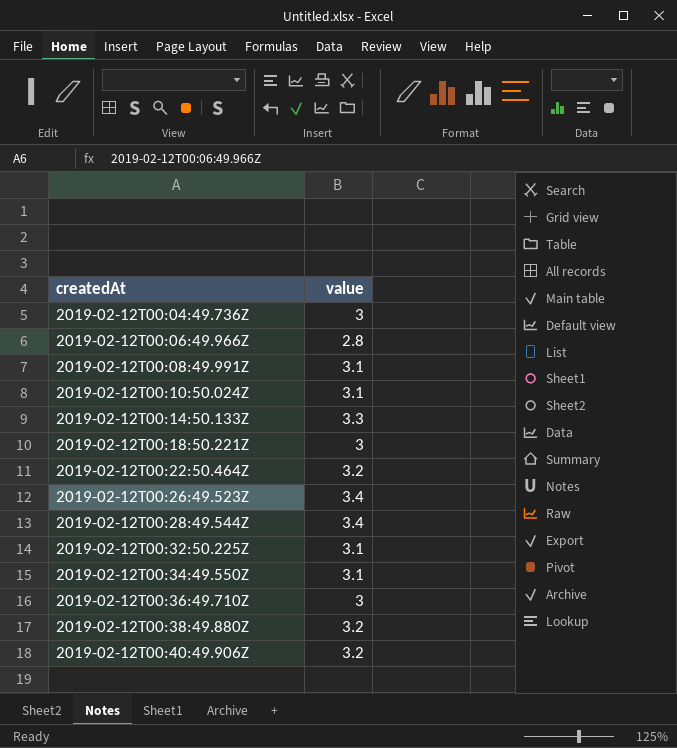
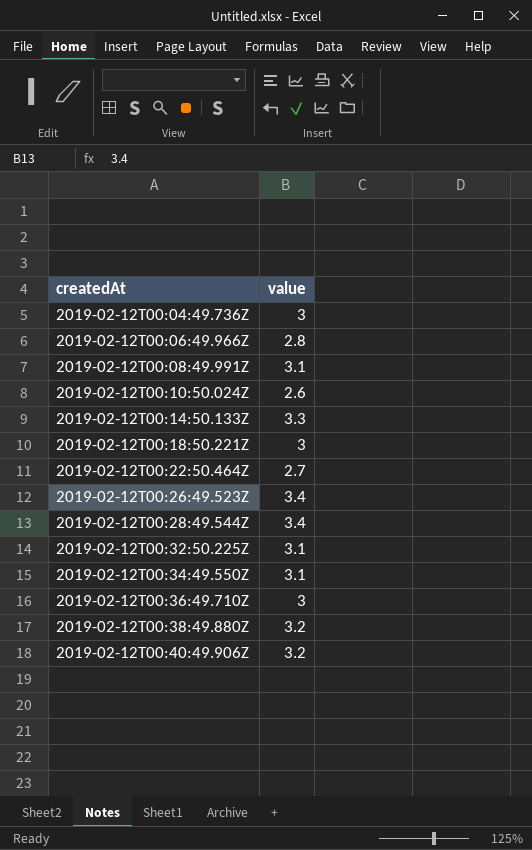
2019-02-12T00:10:50.024Z | value: 3.1 -> 2.6
2019-02-12T00:22:50.464Z | value: 3.2 -> 2.7

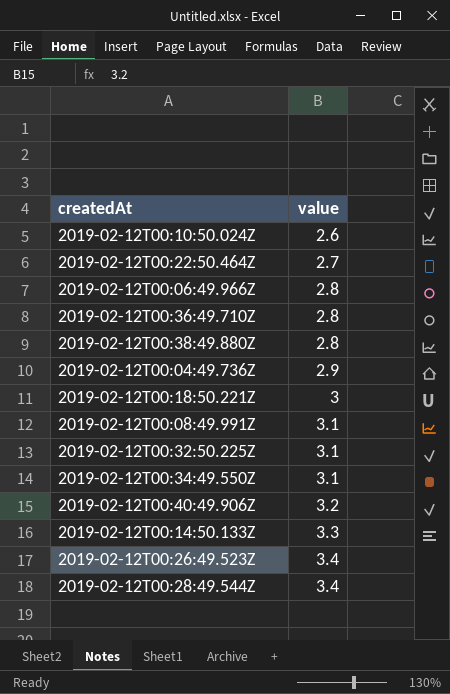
row order: createdAt ascending -> value ascending
2019-02-12T00:36:49.710Z | value: 3 -> 2.8
2019-02-12T00:38:49.880Z | value: 3.2 -> 2.8
2019-02-12T00:04:49.736Z | value: 3 -> 2.9

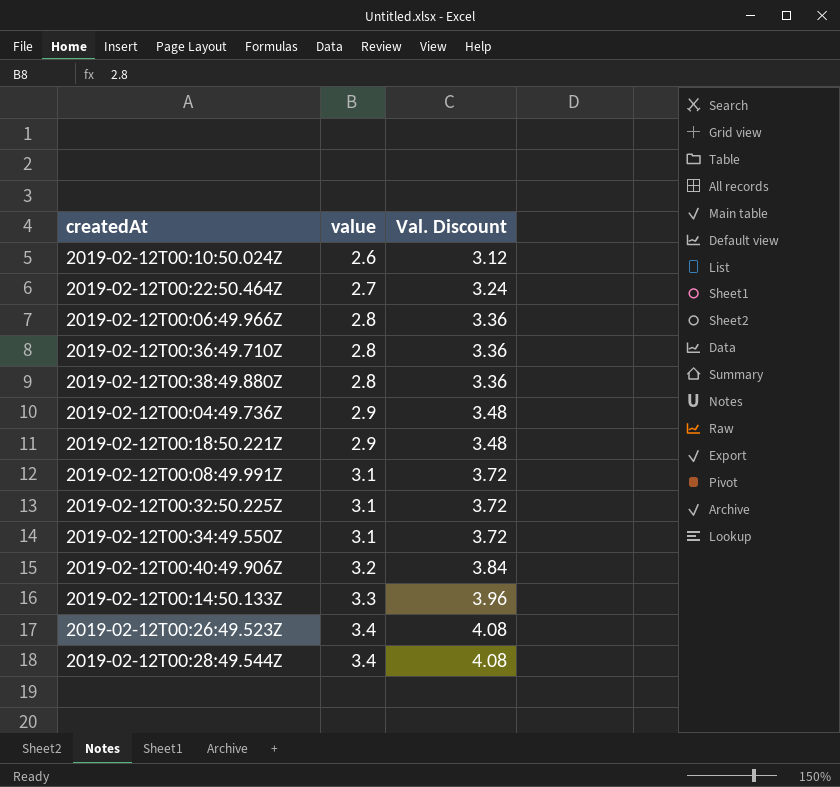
column Val. Discount | formula: none -> [value] * 1.2
2019-02-12T00:18:50.221Z | value: 3 -> 2.9

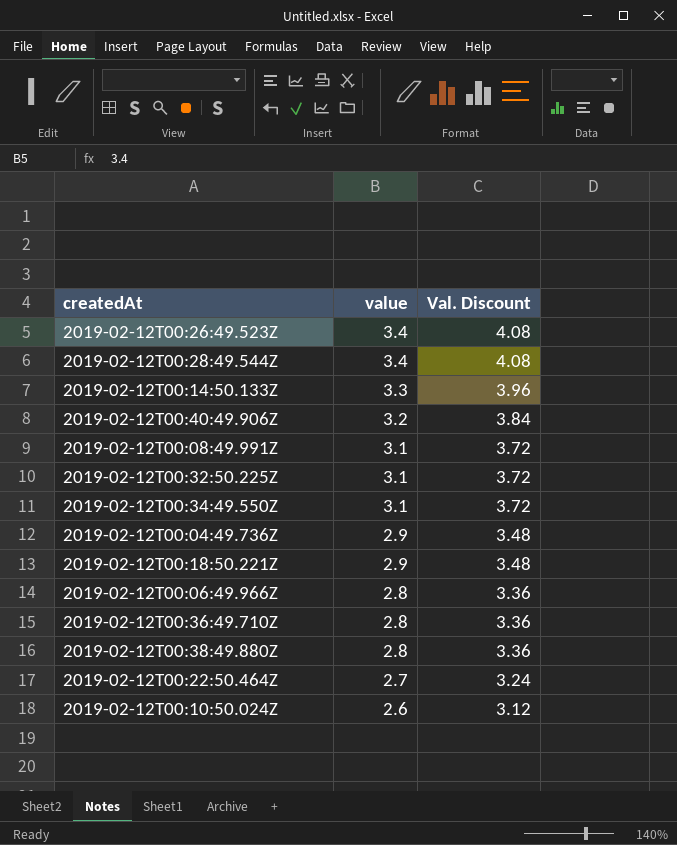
row order: value ascending -> value descending

